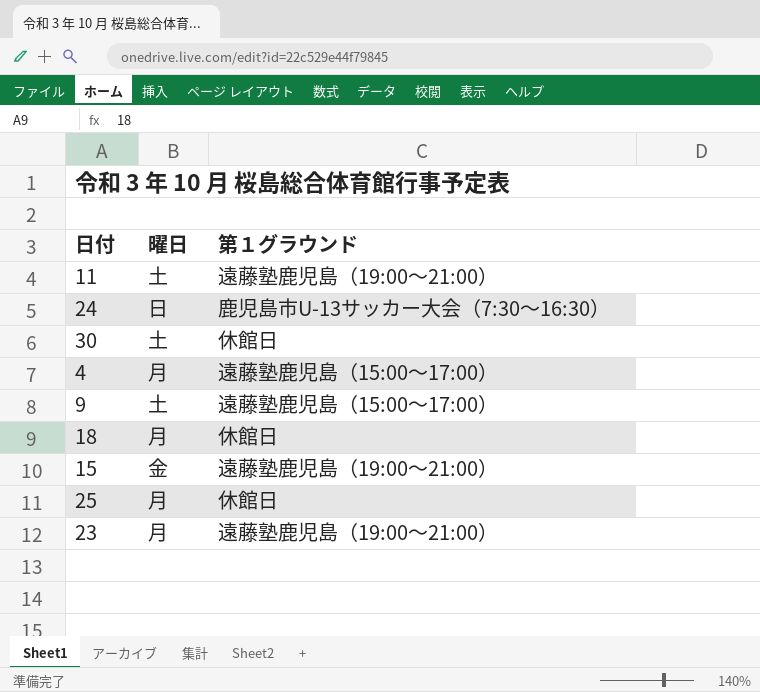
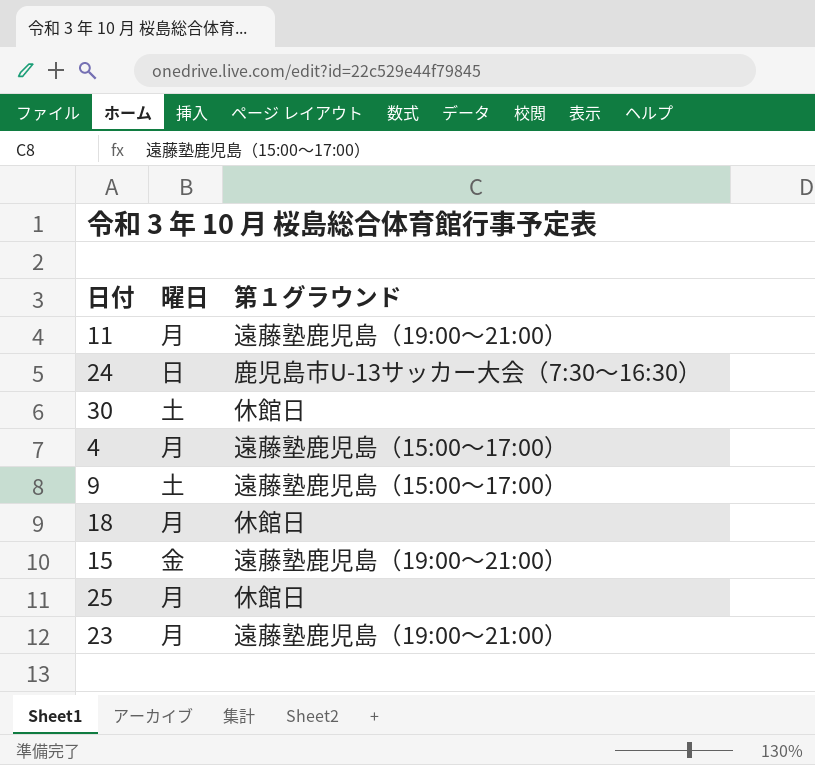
11 | 曜日: 土 -> 月

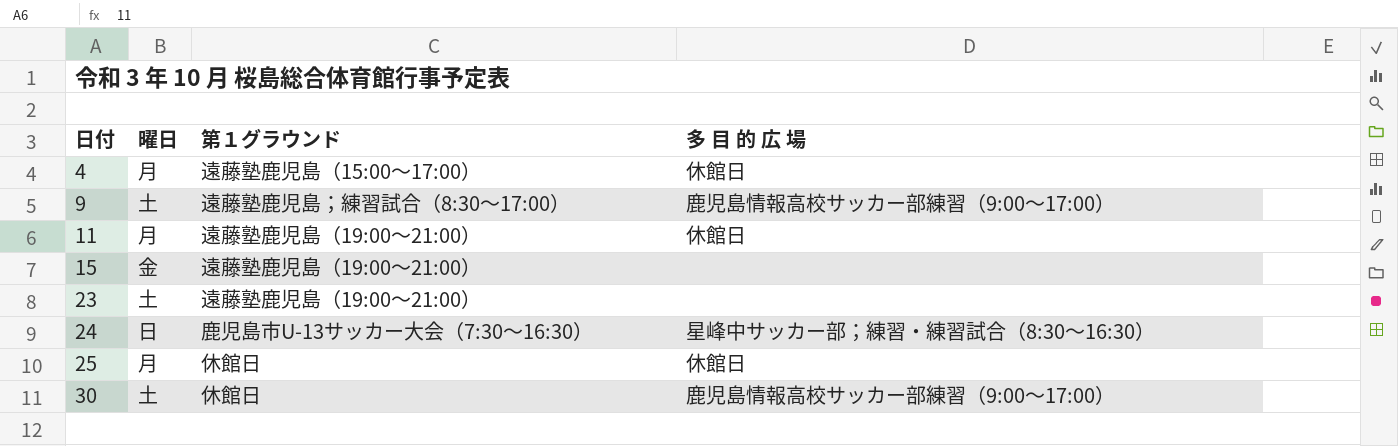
row order: none -> 日付 ascending
column 多 目 的 広 場 | position: none -> 4
row 18: 月 | 休館日 -> none
9 | 第１グラウンド: 遠藤塾鹿児島（15:00～17:00） -> 遠藤塾鹿児島；練習試合（8:30～17:00）
23 | 曜日: 月 -> 土

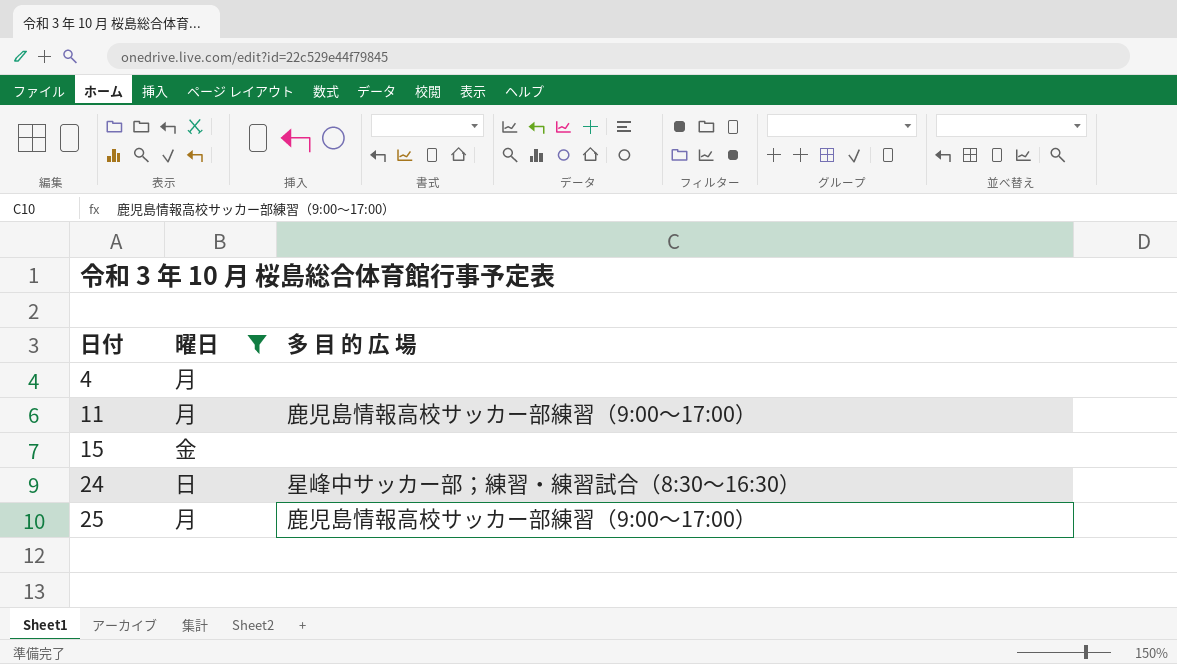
filter: none -> 曜日 != 土
column 第１グラウンド | position: 3 -> none
4 | 多 目 的 広 場: 休館日 -> none
11 | 多 目 的 広 場: 休館日 -> 鹿児島情報高校サッカー部練習（9:00～17:00）
25 | 多 目 的 広 場: 休館日 -> 鹿児島情報高校サッカー部練習（9:00～17:00）

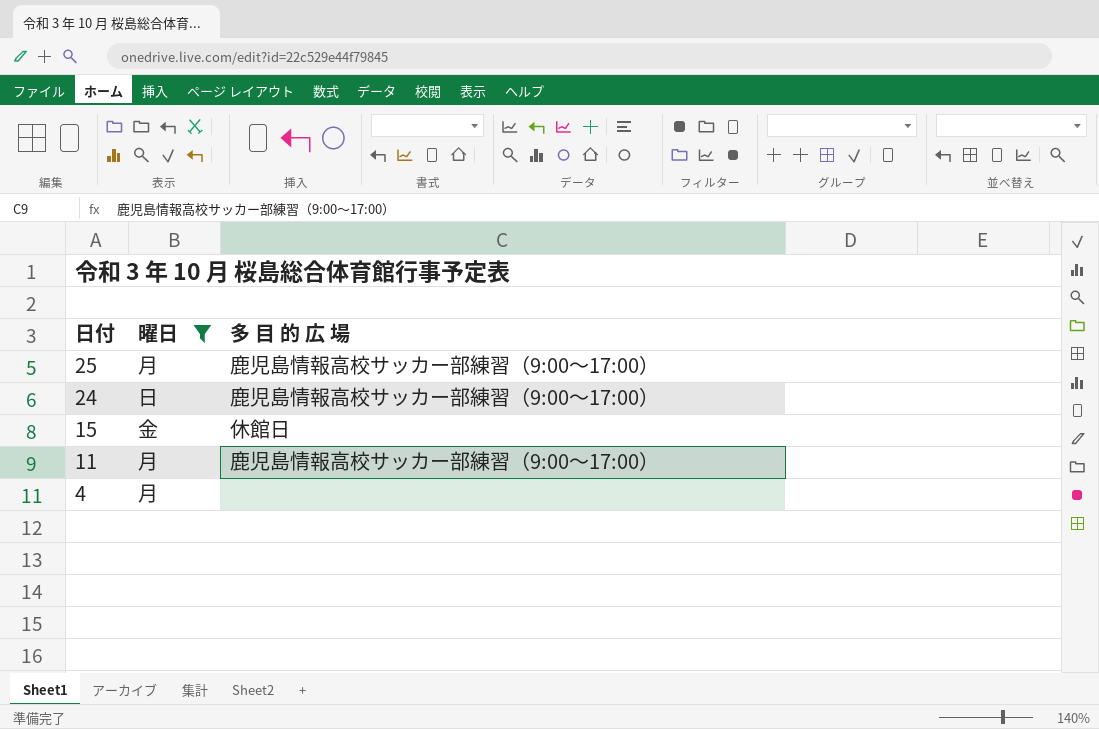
row order: 日付 ascending -> 日付 descending
24 | 多 目 的 広 場: 星峰中サッカー部；練習・練習試合（8:30～16:30） -> 鹿児島情報高校サッカー部練習（9:00～17:00）
15 | 多 目 的 広 場: none -> 休館日

